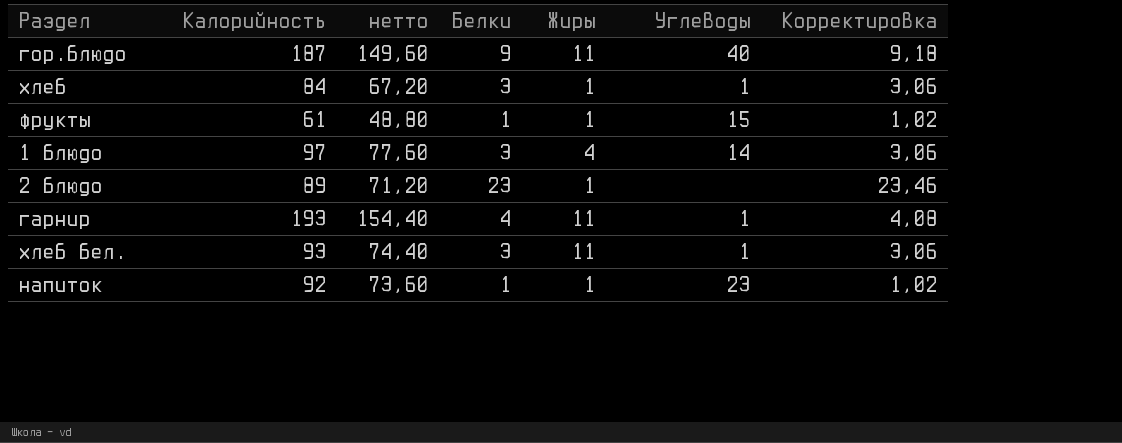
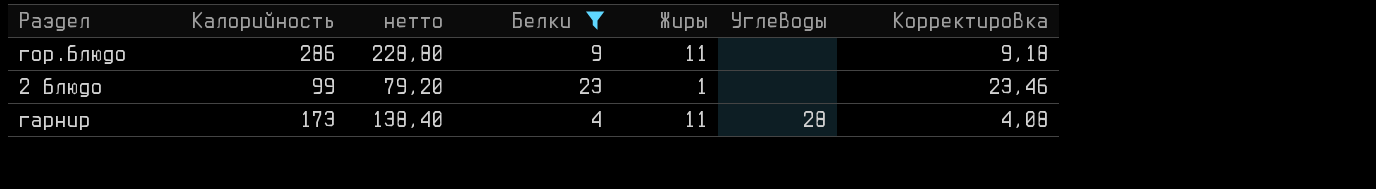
filter: none -> Белки >= 4
гор.блюдо | Калорийность: 187 -> 286
гор.блюдо | нетто: 149,60 -> 228,80
гор.блюдо | Углеводы: 40 -> none
2 блюдо | Калорийность: 89 -> 99
2 блюдо | нетто: 71,20 -> 79,20
гарнир | Калорийность: 193 -> 173
гарнир | нетто: 154,40 -> 138,40
гарнир | Углеводы: 1 -> 28

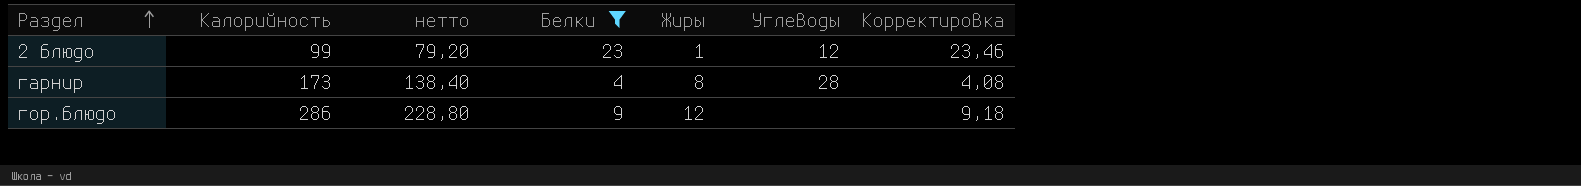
row order: none -> Раздел ascending
2 блюдо | Углеводы: none -> 12
гарнир | Жиры: 11 -> 8
гор.блюдо | Жиры: 11 -> 12

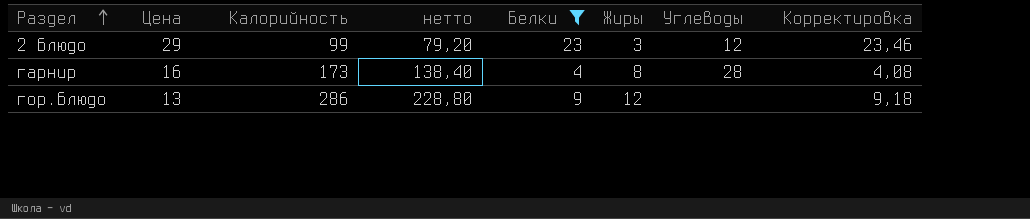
column Цена | position: none -> 2
2 блюдо | Жиры: 1 -> 3

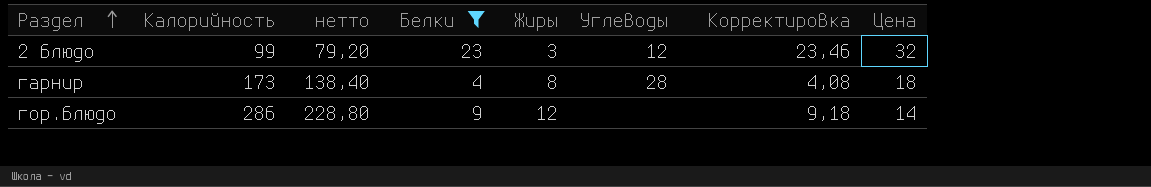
column Цена | position: 2 -> 8
2 блюдо | Цена: 29 -> 32
гарнир | Цена: 16 -> 18
гор.блюдо | Цена: 13 -> 14

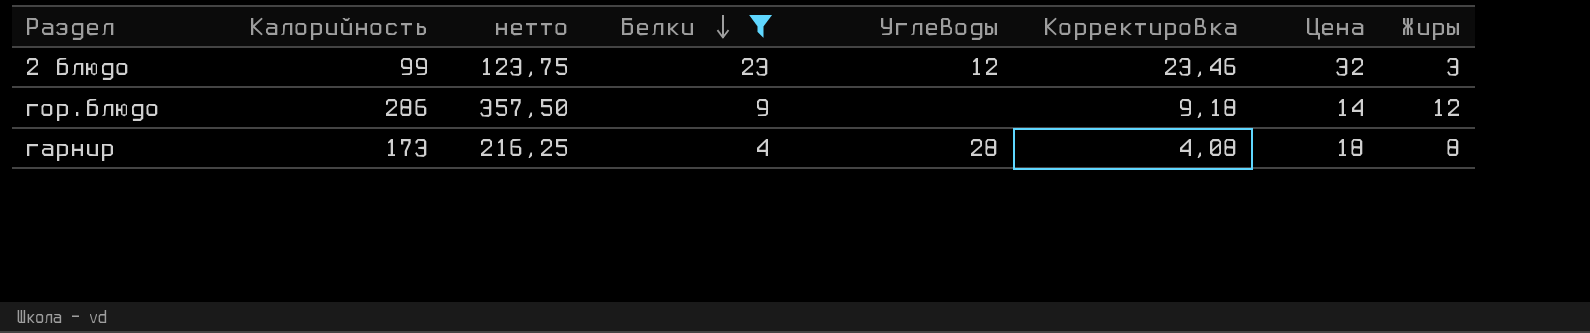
row order: Раздел ascending -> Белки descending
column нетто | formula: [Калорийность] * 0,8 -> [Калорийность] * 1,25
column Жиры | position: 5 -> 8

